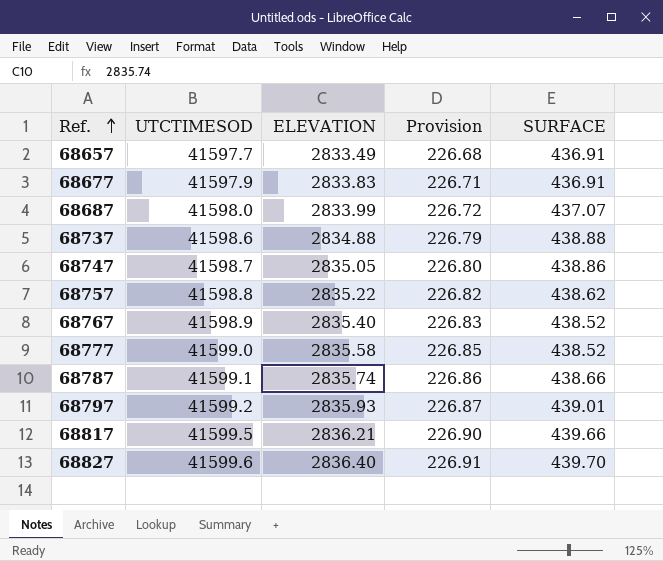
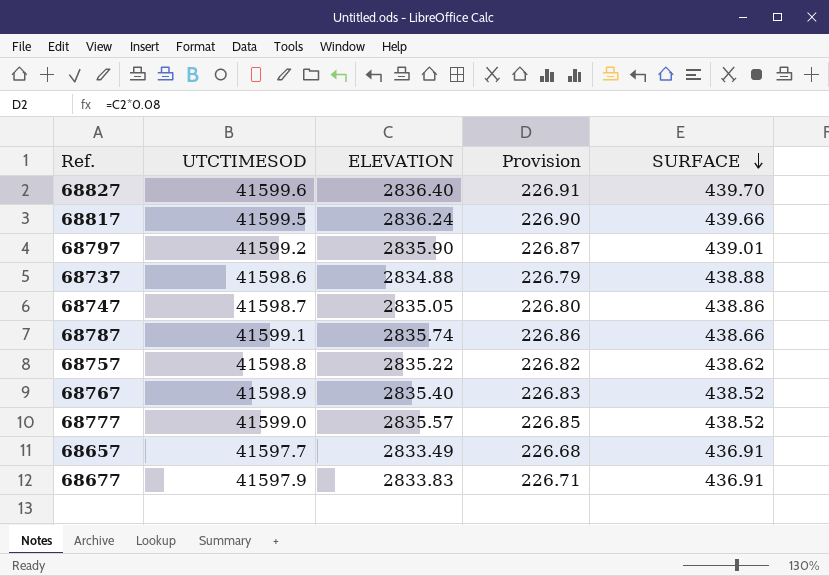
row order: Ref. ascending -> SURFACE descending
row 68687: 41598.0 | 2833.99 | 226.72 | 437.07 -> none
68817 | ELEVATION: 2836.21 -> 2836.24
68797 | ELEVATION: 2835.93 -> 2835.90
68777 | ELEVATION: 2835.58 -> 2835.57

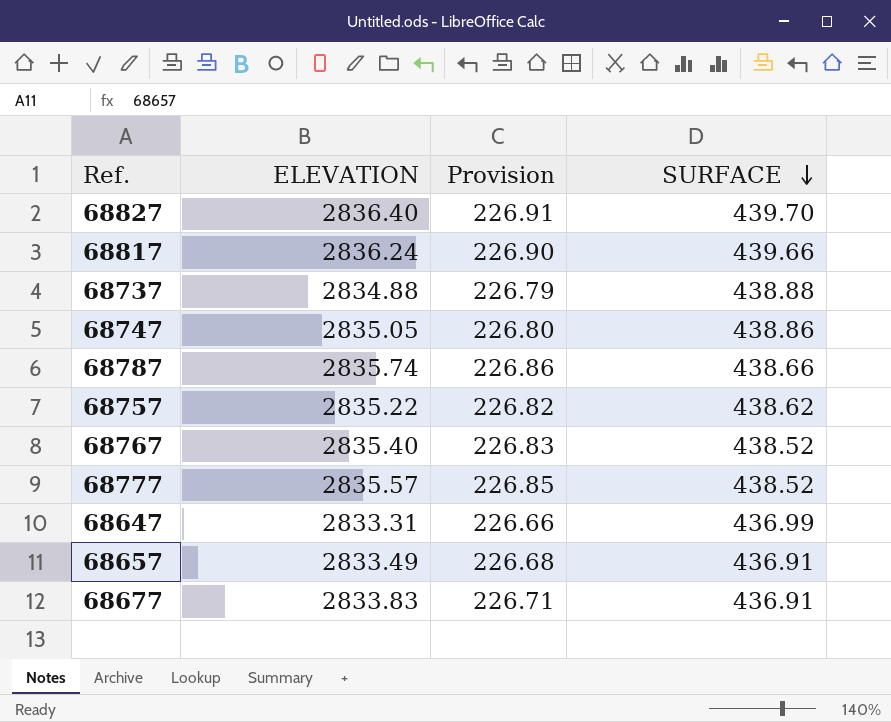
column UTCTIMESOD | position: 2 -> none
row 68797: 41599.2 | 2835.90 | 226.87 | 439.01 -> none
row 68647: none -> 2833.31 | 226.66 | 436.99

